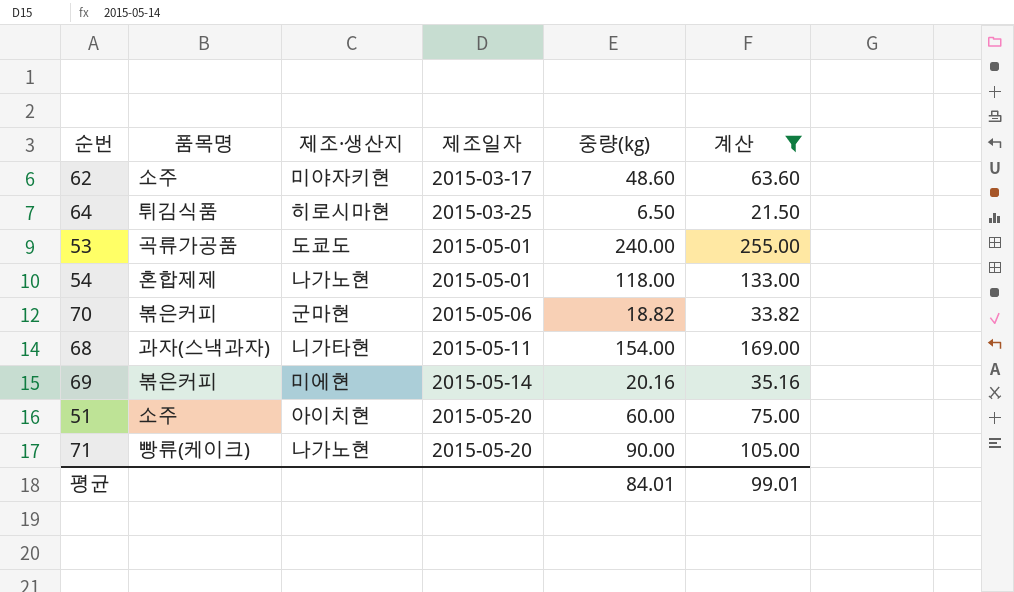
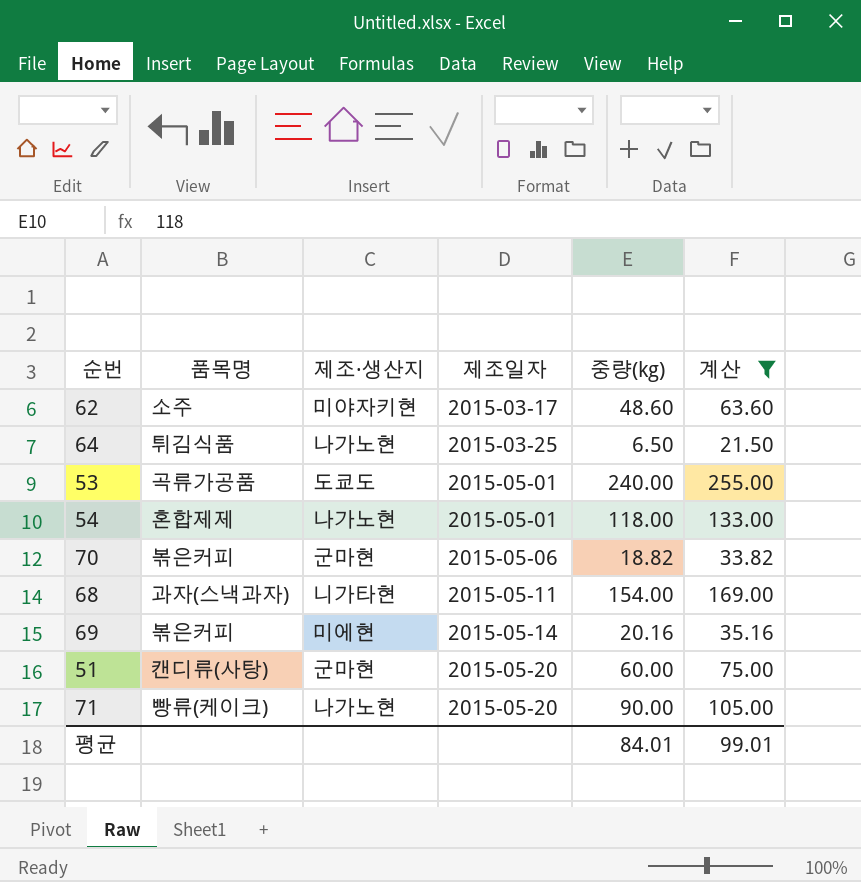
64 | 제조·생산지: 히로시마현 -> 나가노현
51 | 품목명: 소주 -> 캔디류(사탕)
51 | 제조·생산지: 아이치현 -> 군마현

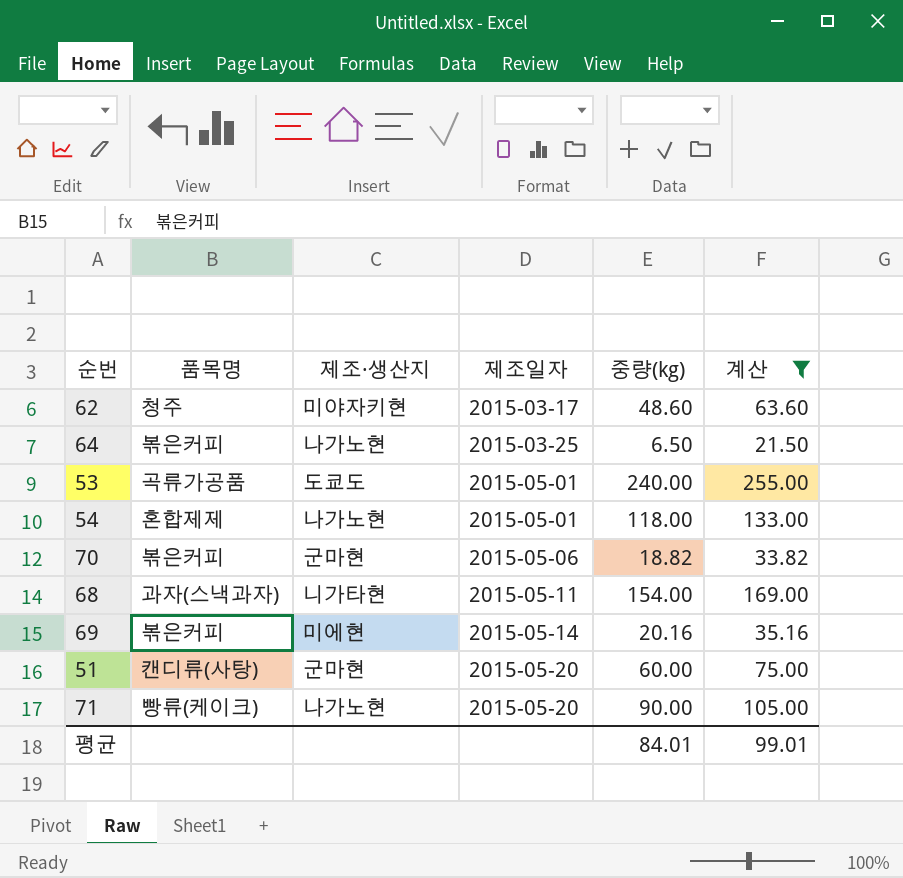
62 | 품목명: 소주 -> 청주
64 | 품목명: 튀김식품 -> 볶은커피

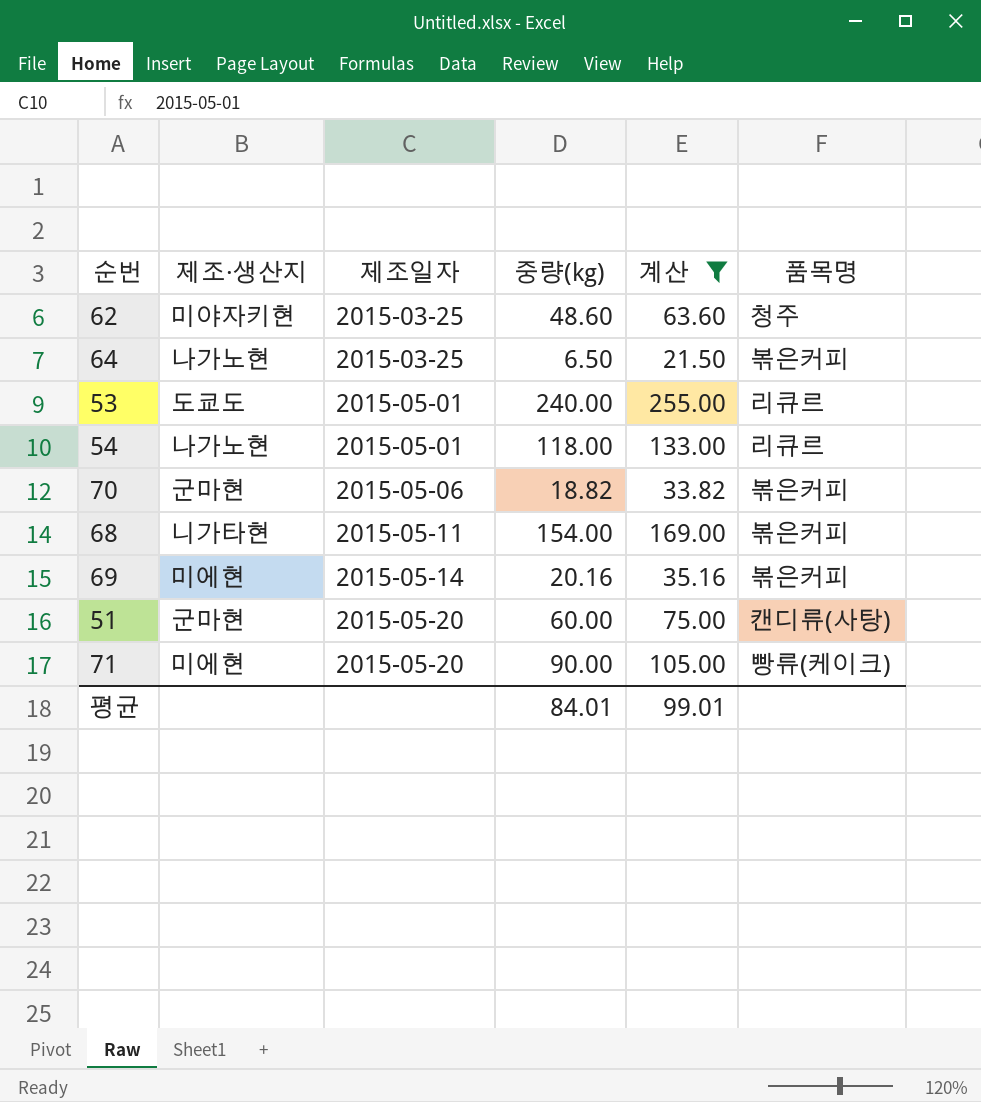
column 품목명 | position: 2 -> 6
62 | 제조일자: 2015-03-17 -> 2015-03-25
53 | 품목명: 곡류가공품 -> 리큐르
54 | 품목명: 혼합제제 -> 리큐르
68 | 품목명: 과자(스낵과자) -> 볶은커피
71 | 제조·생산지: 나가노현 -> 미에현

